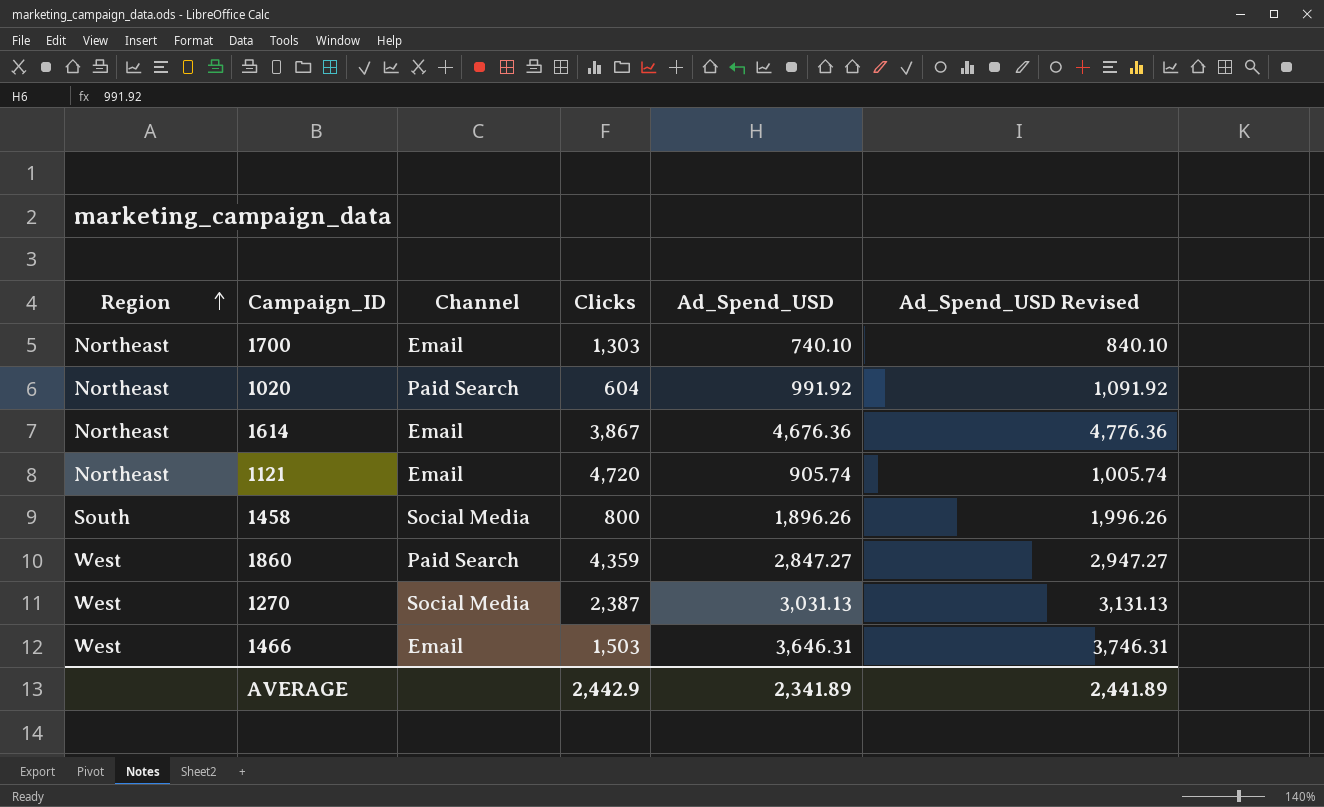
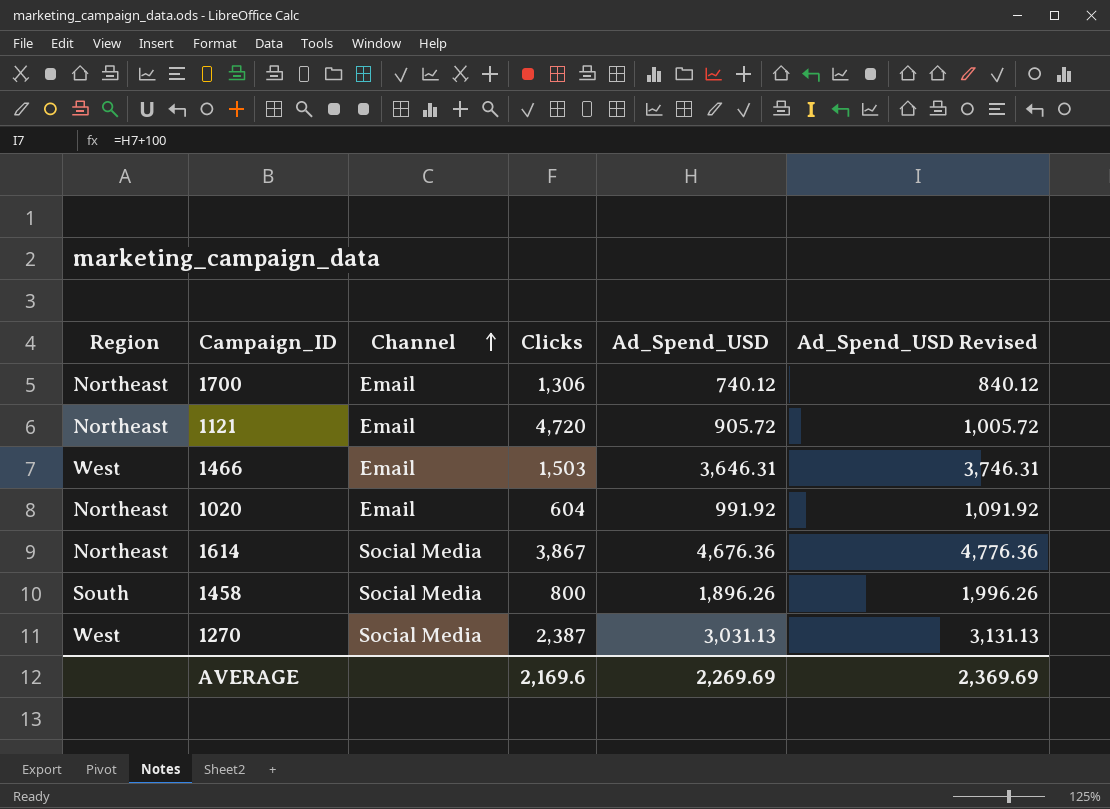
row order: Region ascending -> Channel ascending
row 1860: West | Paid Search | 4,359 | 2,847.27 | 2,947.27 -> none
1700 | Clicks: 1,303 -> 1,306
1700 | Ad_Spend_USD: 740.10 -> 740.12
1700 | Ad_Spend_USD Revised: 840.10 -> 840.12
1121 | Ad_Spend_USD: 905.74 -> 905.72
1121 | Ad_Spend_USD Revised: 1,005.74 -> 1,005.72
1020 | Channel: Paid Search -> Email
1614 | Channel: Email -> Social Media
AVERAGE | Clicks: 2,442.9 -> 2,169.6
AVERAGE | Ad_Spend_USD: 2,341.89 -> 2,269.69
AVERAGE | Ad_Spend_USD Revised: 2,441.89 -> 2,369.69

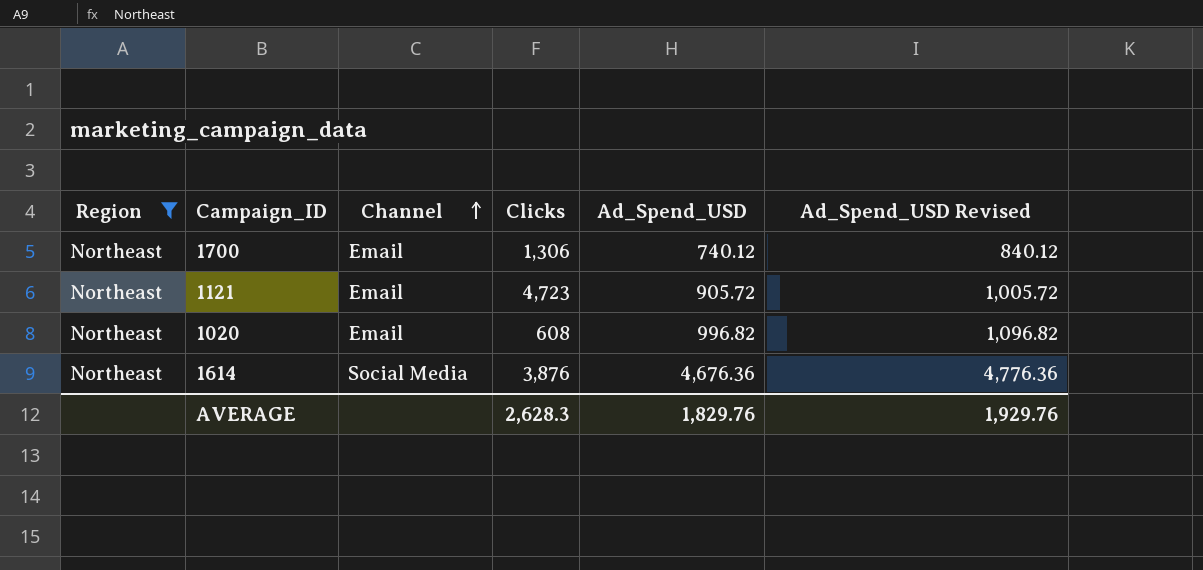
filter: none -> Region = Northeast
1121 | Clicks: 4,720 -> 4,723
1020 | Clicks: 604 -> 608
1020 | Ad_Spend_USD: 991.92 -> 996.82
1020 | Ad_Spend_USD Revised: 1,091.92 -> 1,096.82
1614 | Clicks: 3,867 -> 3,876
AVERAGE | Clicks: 2,169.6 -> 2,628.3
AVERAGE | Ad_Spend_USD: 2,269.69 -> 1,829.76
AVERAGE | Ad_Spend_USD Revised: 2,369.69 -> 1,929.76

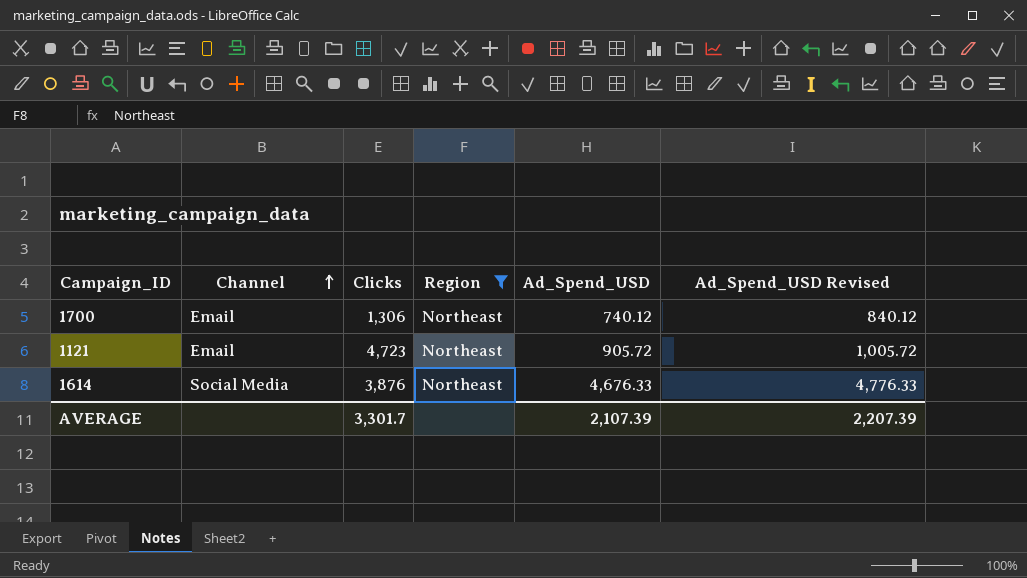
column Region | position: 1 -> 4
row 1020: Northeast | Email | 608 | 996.82 | 1,096.82 -> none
1614 | Ad_Spend_USD: 4,676.36 -> 4,676.33
1614 | Ad_Spend_USD Revised: 4,776.36 -> 4,776.33
AVERAGE | Clicks: 2,628.3 -> 3,301.7
AVERAGE | Ad_Spend_USD: 1,829.76 -> 2,107.39
AVERAGE | Ad_Spend_USD Revised: 1,929.76 -> 2,207.39

